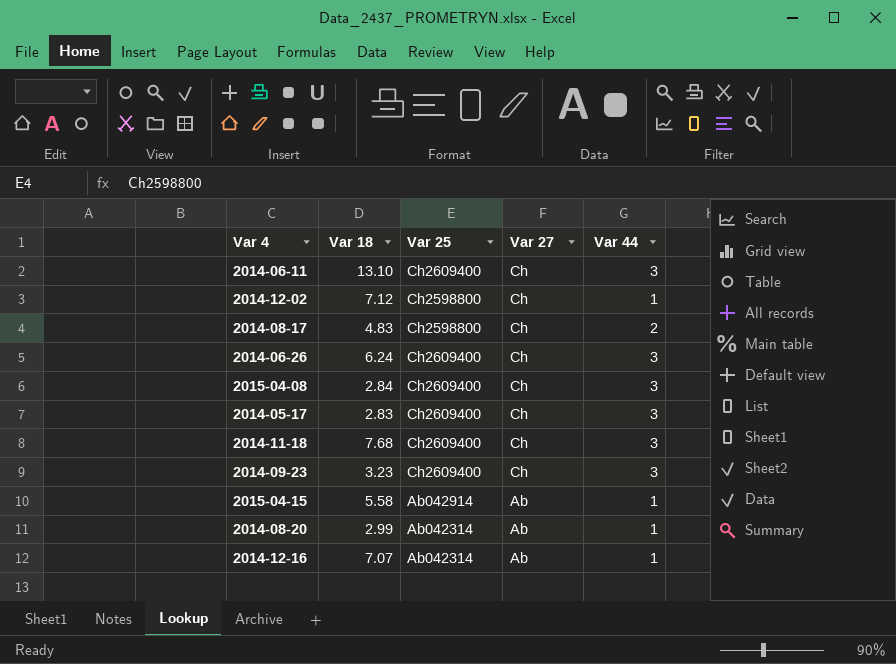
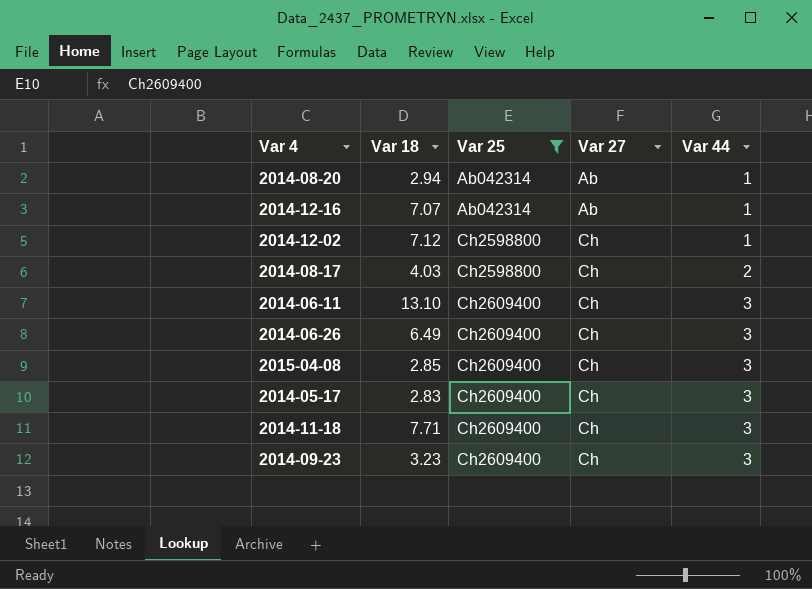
filter: none -> Var 25 != Ab042914
row order: Var 27 descending -> Var 25 ascending
2014-08-20 | Var 18: 2.99 -> 2.94
2014-08-17 | Var 18: 4.83 -> 4.03
2014-06-26 | Var 18: 6.24 -> 6.49
2015-04-08 | Var 18: 2.84 -> 2.85
2014-11-18 | Var 18: 7.68 -> 7.71

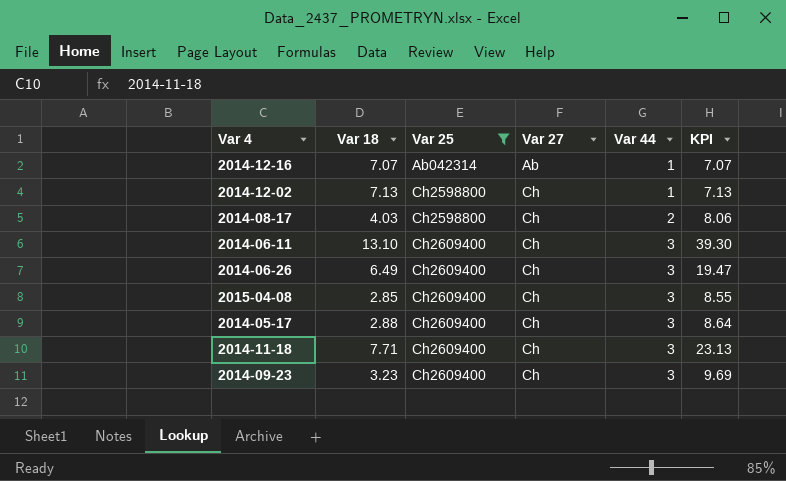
column KPI | formula: none -> [Var 18] * [Var 44]
row 2014-08-20: 2.94 | Ab042314 | Ab | 1 -> none
2014-12-02 | Var 18: 7.12 -> 7.13
2014-05-17 | Var 18: 2.83 -> 2.88

